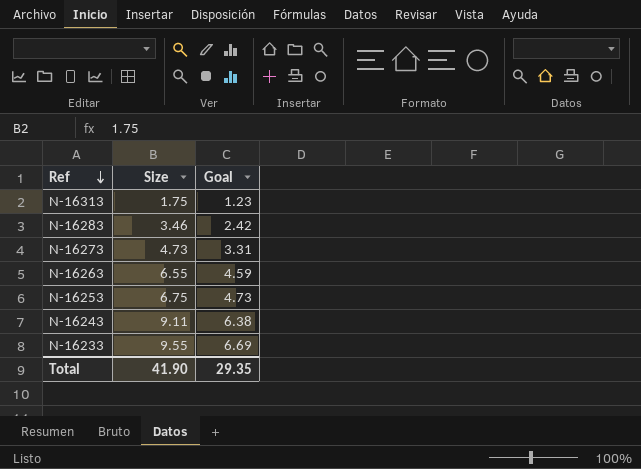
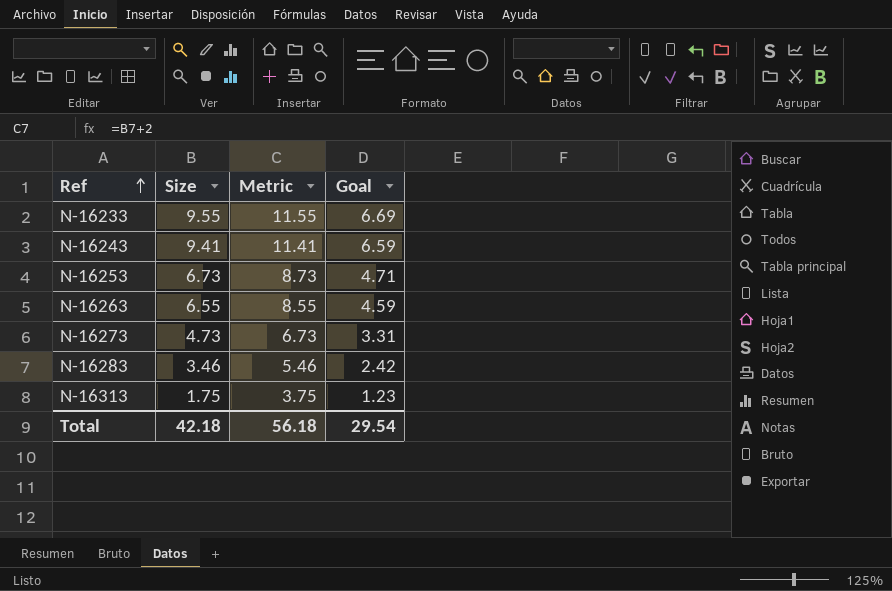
row order: Ref descending -> Ref ascending
column Metric | formula: none -> [Size] + 2
N-16243 | Size: 9.11 -> 9.41
N-16243 | Goal: 6.38 -> 6.59
N-16253 | Size: 6.75 -> 6.73
N-16253 | Goal: 4.73 -> 4.71
Total | Size: 41.90 -> 42.18
Total | Goal: 29.35 -> 29.54

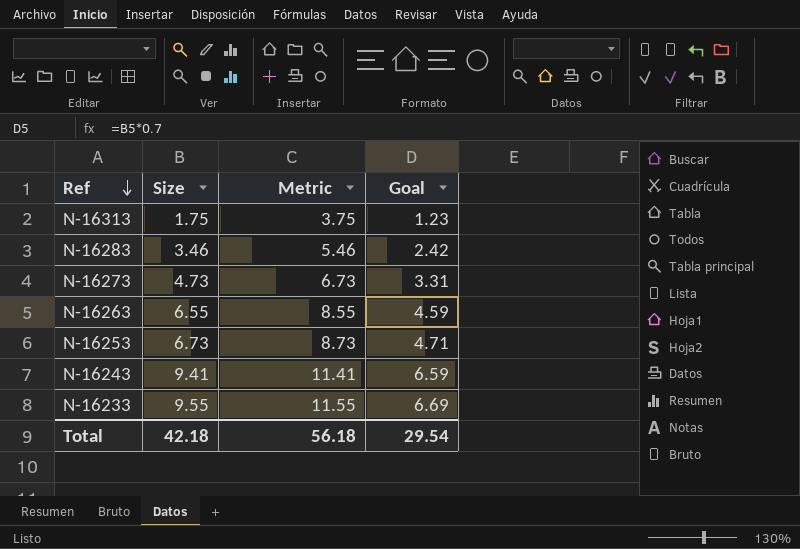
row order: Ref ascending -> Ref descending

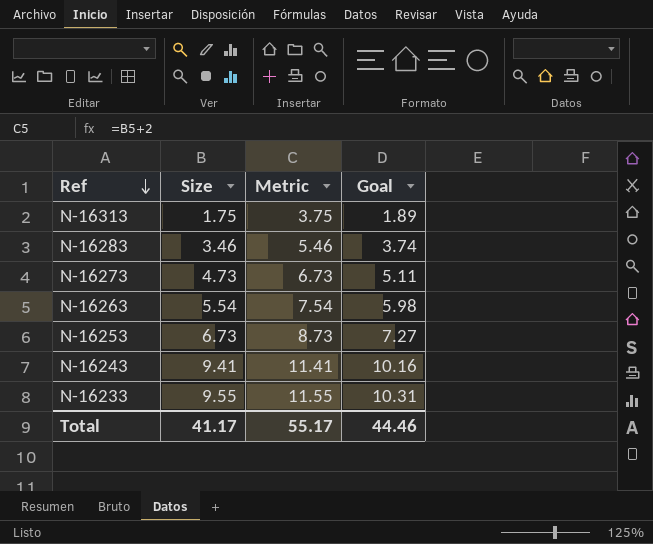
column Goal | formula: [Size] * 0.7 -> [Size] * 1.08
N-16263 | Size: 6.55 -> 5.54
N-16263 | Metric: 8.55 -> 7.54
Total | Size: 42.18 -> 41.17
Total | Metric: 56.18 -> 55.17
Total | Goal: 29.54 -> 44.46

